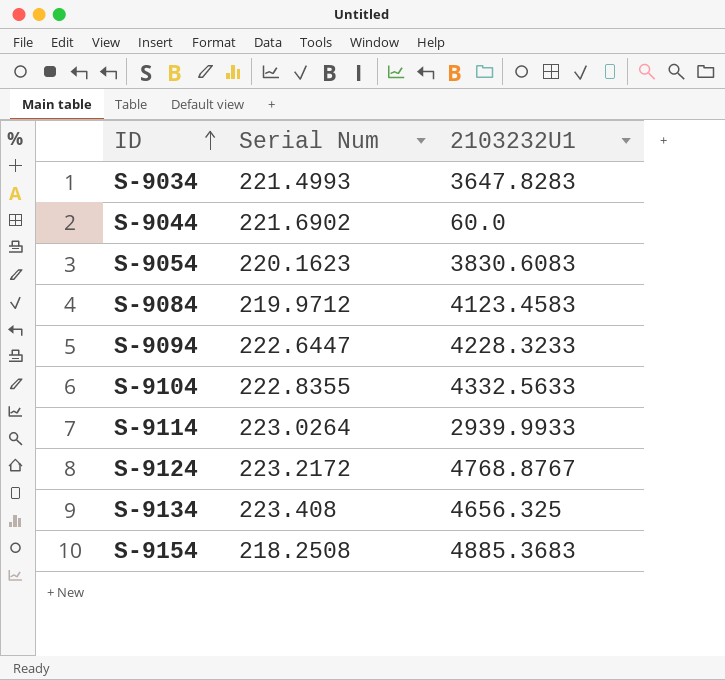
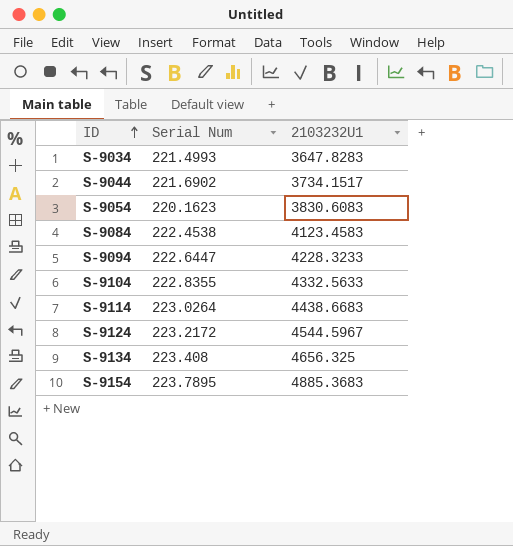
S-9044 | 2103232U1: 60.0 -> 3734.1517
S-9084 | Serial Num: 219.9712 -> 222.4538
S-9114 | 2103232U1: 2939.9933 -> 4438.6683
S-9124 | 2103232U1: 4768.8767 -> 4544.5967
S-9154 | Serial Num: 218.2508 -> 223.7895

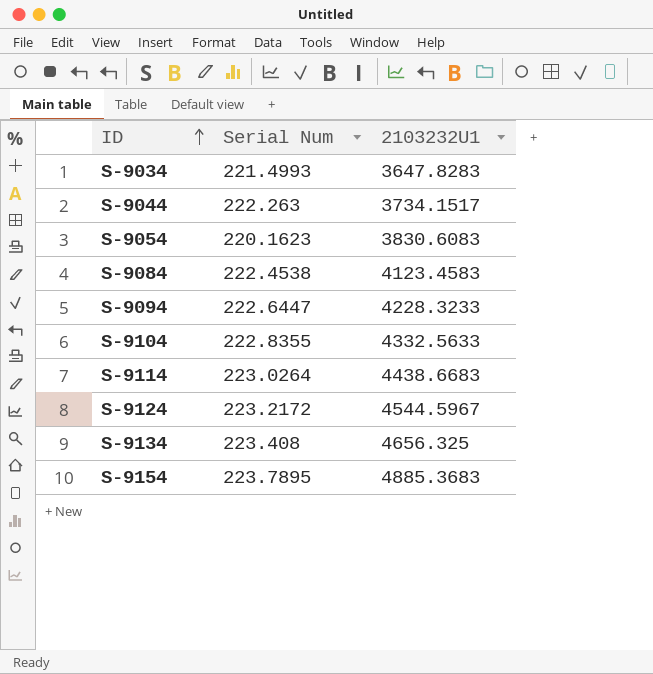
S-9044 | Serial Num: 221.6902 -> 222.263

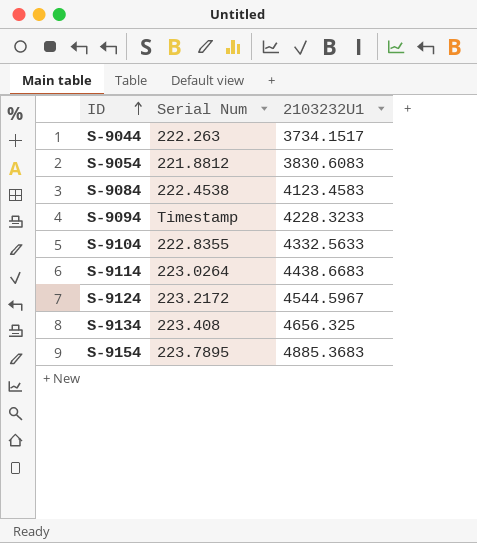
row S-9034: 221.4993 | 3647.8283 -> none
S-9054 | Serial Num: 220.1623 -> 221.8812
S-9094 | Serial Num: 222.6447 -> Timestamp

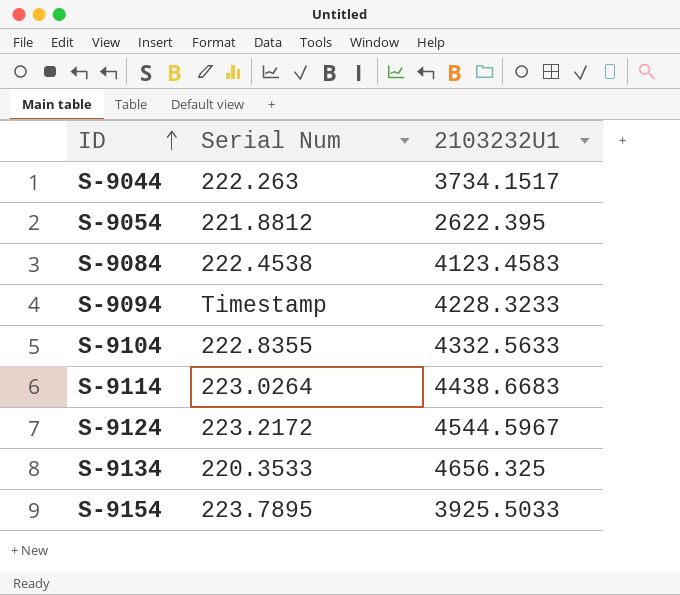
S-9054 | 2103232U1: 3830.6083 -> 2622.395
S-9134 | Serial Num: 223.408 -> 220.3533
S-9154 | 2103232U1: 4885.3683 -> 3925.5033

